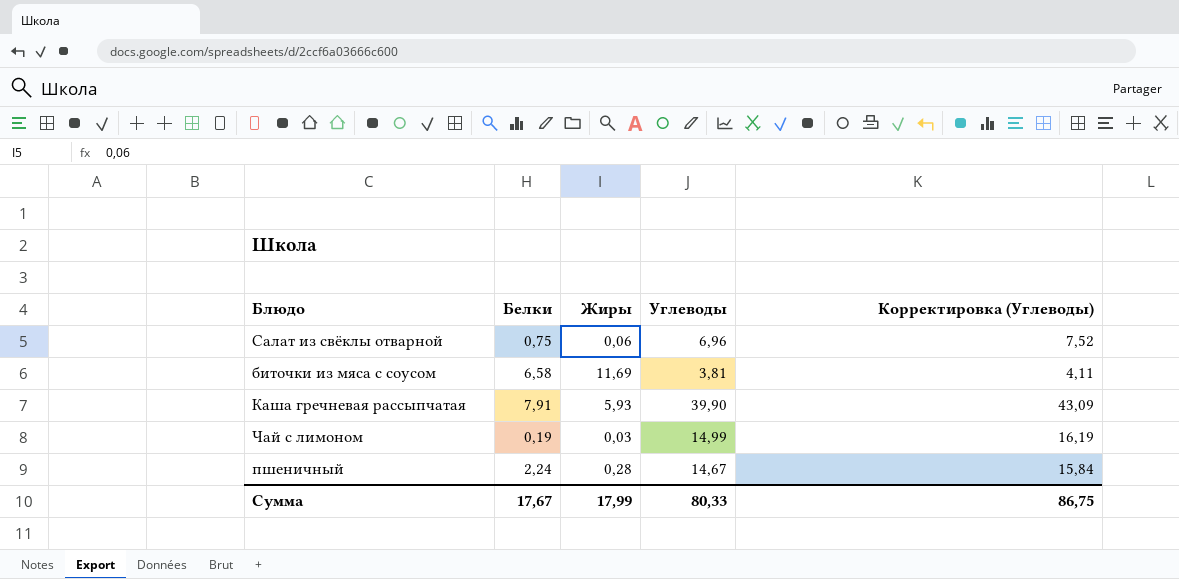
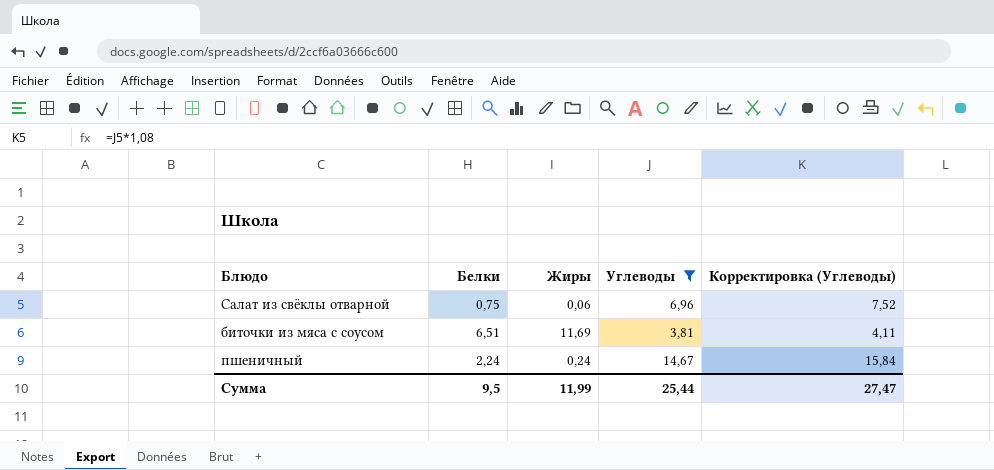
filter: none -> Углеводы <= 14,67
биточки из мяса с соусом | Белки: 6,58 -> 6,51
пшеничный | Жиры: 0,28 -> 0,24
Сумма | Белки: 17,67 -> 9,5
Сумма | Жиры: 17,99 -> 11,99
Сумма | Углеводы: 80,33 -> 25,44
Сумма | Корректировка (Углеводы): 86,75 -> 27,47

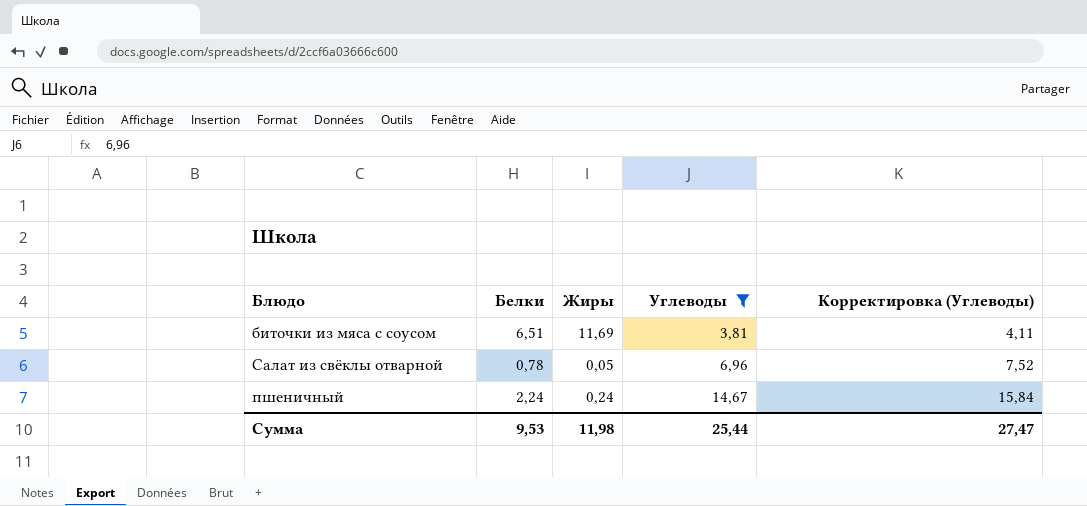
row order: none -> Углеводы ascending
Салат из свёклы отварной | Белки: 0,75 -> 0,78
Салат из свёклы отварной | Жиры: 0,06 -> 0,05
Сумма | Белки: 9,5 -> 9,53
Сумма | Жиры: 11,99 -> 11,98

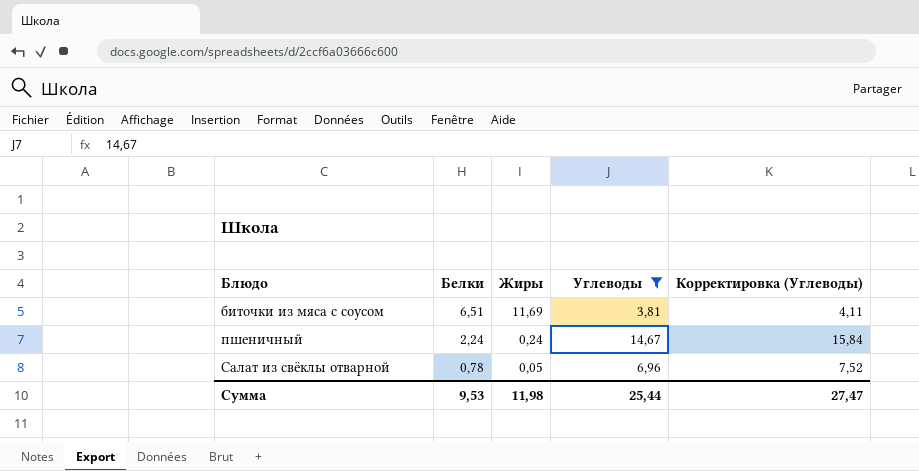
row order: Углеводы ascending -> Блюдо ascending

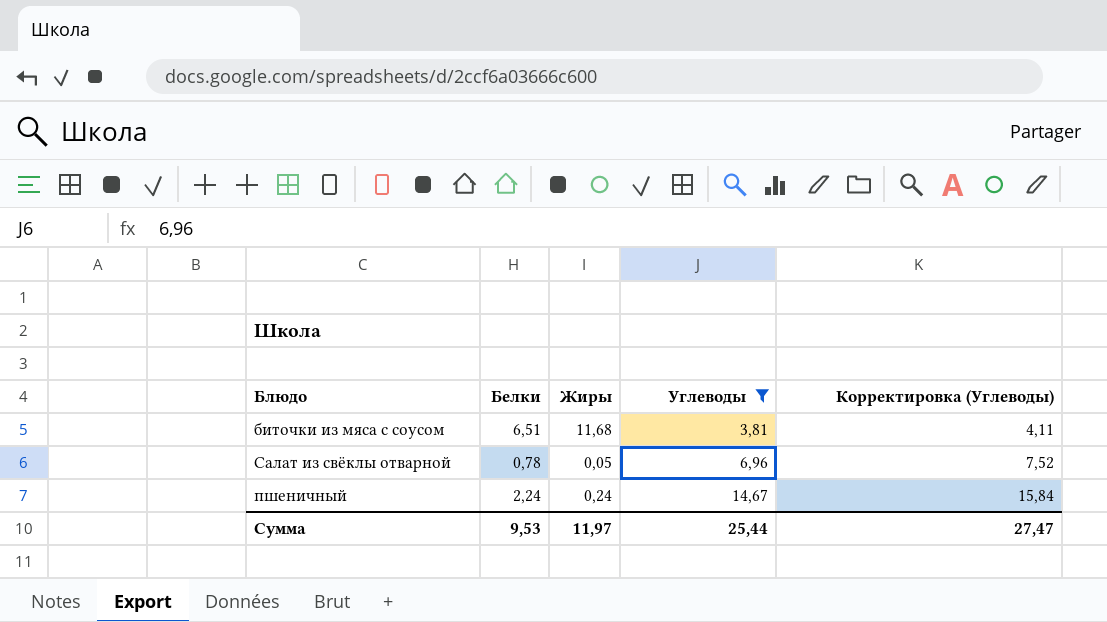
row order: Блюдо ascending -> Углеводы ascending
биточки из мяса с соусом | Жиры: 11,69 -> 11,68
Сумма | Жиры: 11,98 -> 11,97

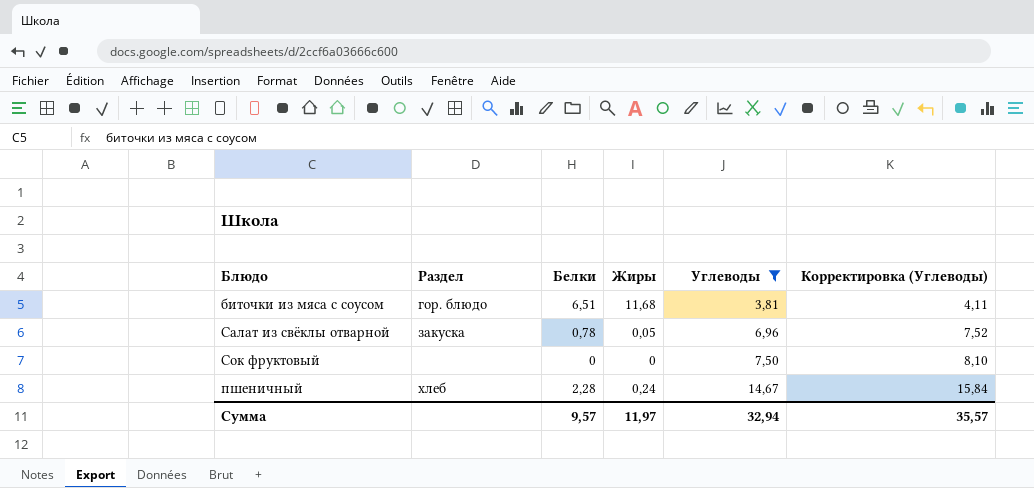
column Раздел | position: none -> 2
row Сок фруктовый: none -> none | 0 | 0 | 7,50 | 8,10
пшеничный | Белки: 2,24 -> 2,28
Сумма | Белки: 9,53 -> 9,57
Сумма | Углеводы: 25,44 -> 32,94
Сумма | Корректировка (Углеводы): 27,47 -> 35,57

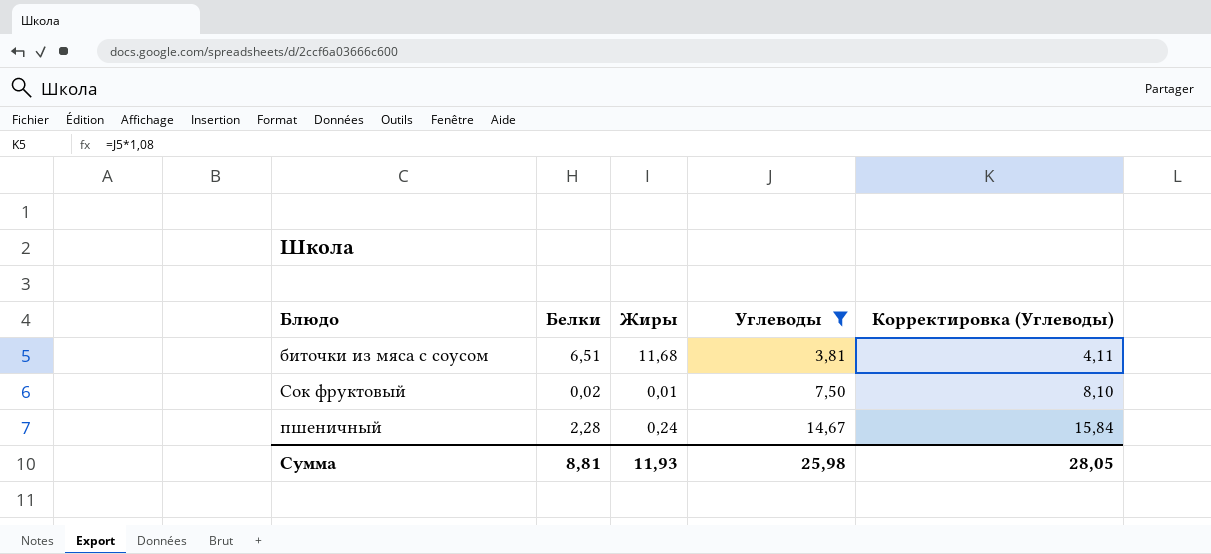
column Раздел | position: 2 -> none
row Салат из свёклы отварной: закуска | 0,78 | 0,05 | 6,96 | 7,52 -> none
Сок фруктовый | Белки: 0 -> 0,02
Сок фруктовый | Жиры: 0 -> 0,01
Сумма | Белки: 9,57 -> 8,81
Сумма | Жиры: 11,97 -> 11,93
Сумма | Углеводы: 32,94 -> 25,98
Сумма | Корректировка (Углеводы): 35,57 -> 28,05

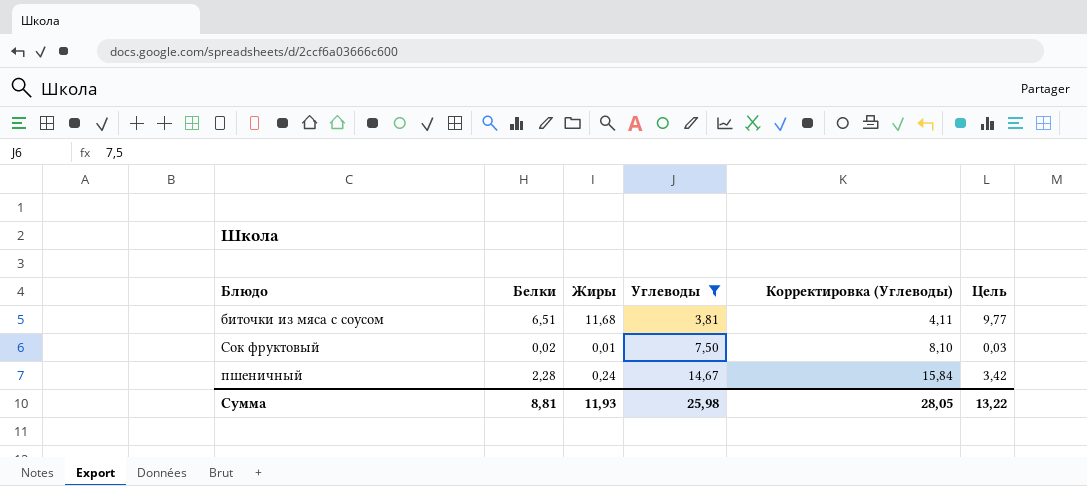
column Цель | formula: none -> [Белки] * 1,5

